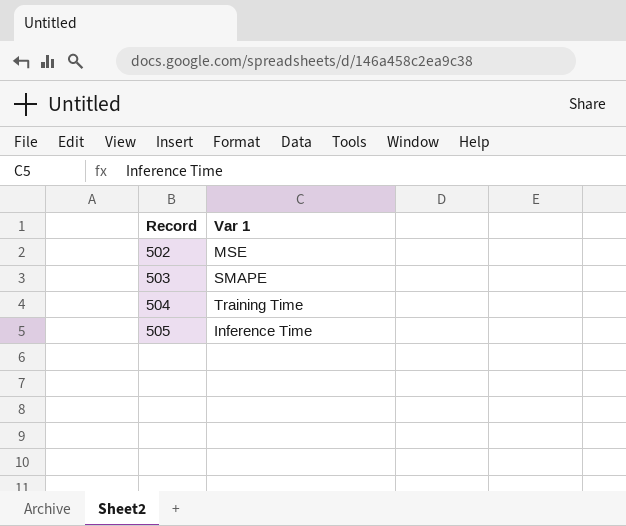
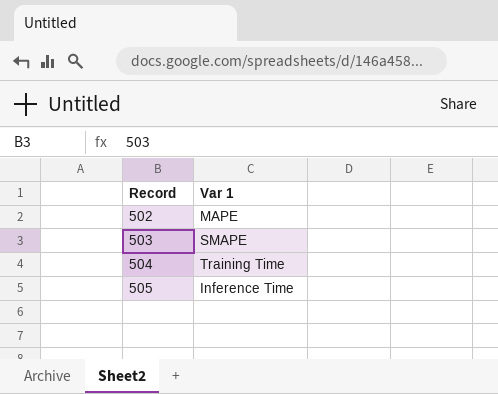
502 | Var 1: MSE -> MAPE

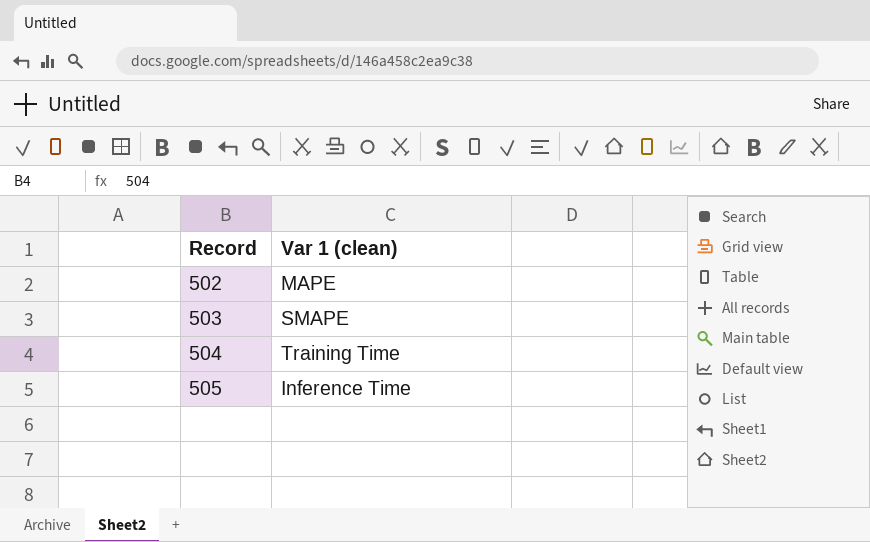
column name: Var 1 -> Var 1 (clean)

